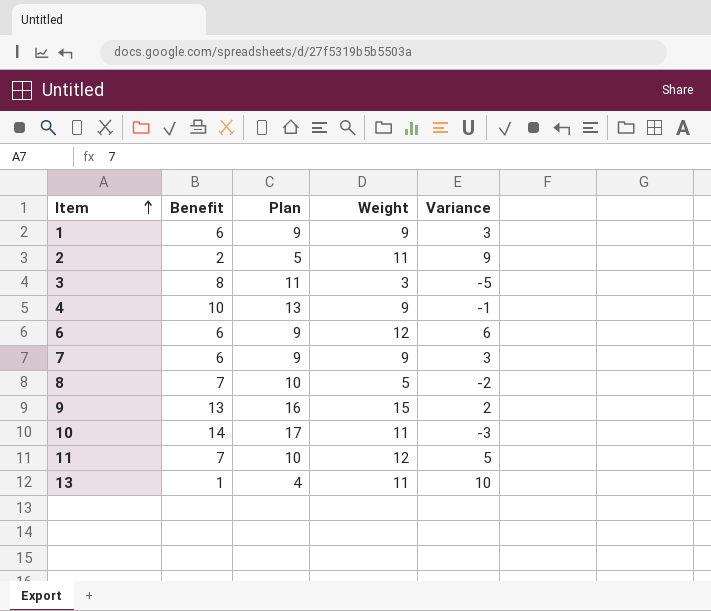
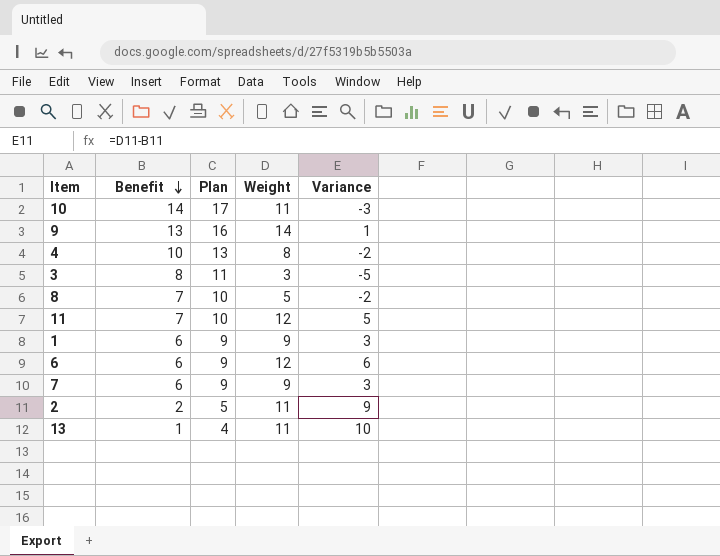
row order: Item ascending -> Benefit descending
9 | Weight: 15 -> 14
9 | Variance: 2 -> 1
4 | Weight: 9 -> 8
4 | Variance: -1 -> -2

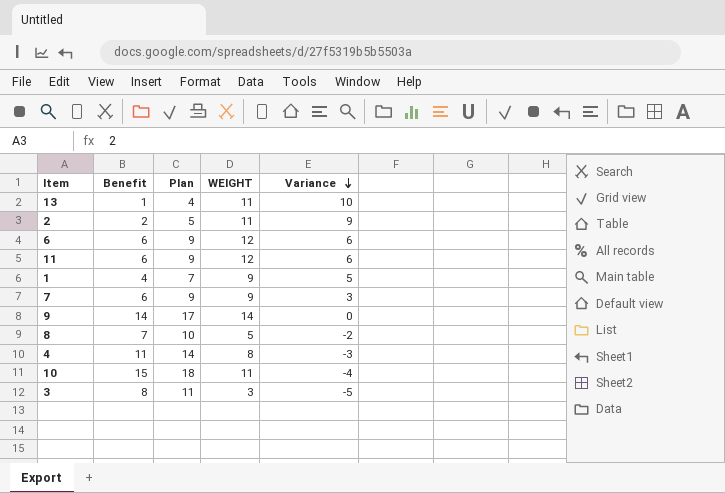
row order: Benefit descending -> Variance descending
column name: Weight -> WEIGHT
11 | Benefit: 7 -> 6
11 | Plan: 10 -> 9
11 | Variance: 5 -> 6
1 | Benefit: 6 -> 4
1 | Plan: 9 -> 7
1 | Variance: 3 -> 5
9 | Benefit: 13 -> 14
9 | Plan: 16 -> 17
9 | Variance: 1 -> 0
4 | Benefit: 10 -> 11
4 | Plan: 13 -> 14
4 | Variance: -2 -> -3
10 | Benefit: 14 -> 15
10 | Plan: 17 -> 18
10 | Variance: -3 -> -4

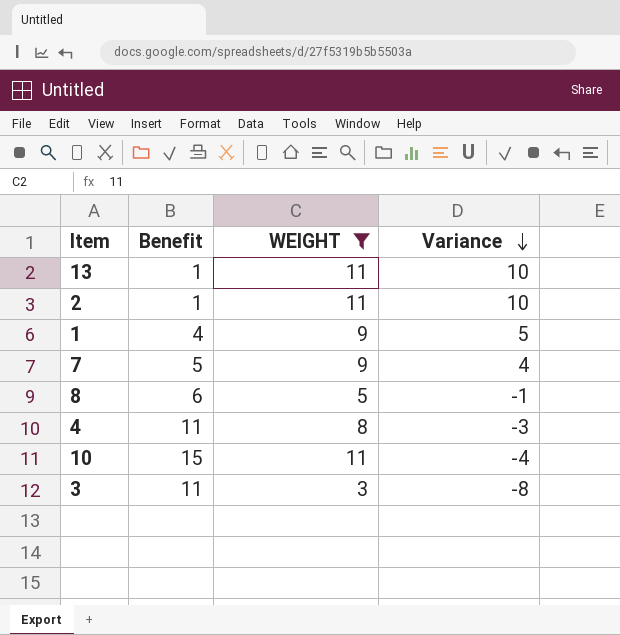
filter: none -> WEIGHT <= 11
column Plan | formula: [Benefit] + 3 -> none
2 | Benefit: 2 -> 1
2 | Variance: 9 -> 10
7 | Benefit: 6 -> 5
7 | Variance: 3 -> 4
8 | Benefit: 7 -> 6
8 | Variance: -2 -> -1
3 | Benefit: 8 -> 11
3 | Variance: -5 -> -8

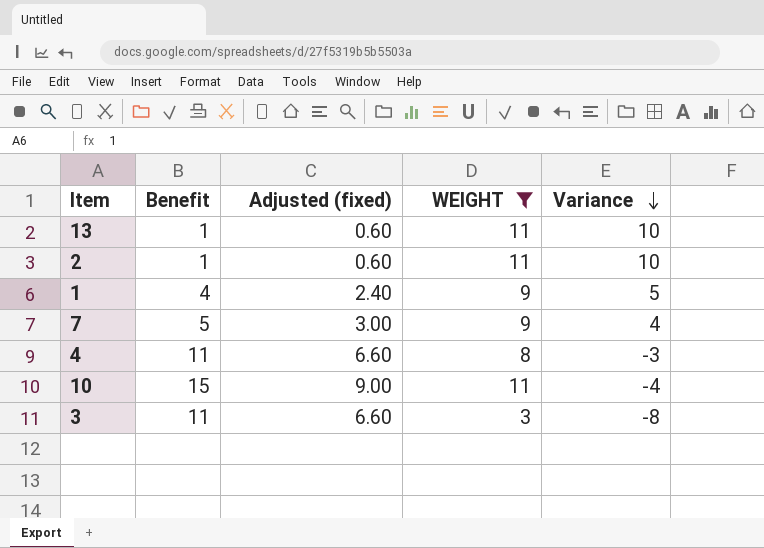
column Adjusted (fixed) | formula: none -> [Benefit] * 0.6
row 8: 6 | 5 | -1 -> none

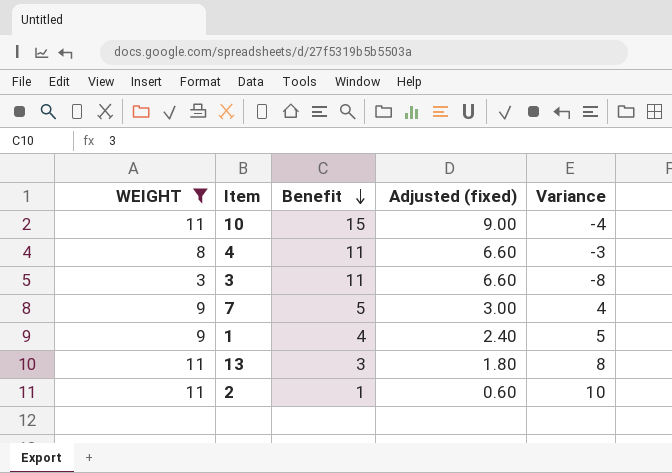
row order: Variance descending -> Benefit descending
column WEIGHT | position: 4 -> 1
13 | Benefit: 1 -> 3
13 | Adjusted (fixed): 0.60 -> 1.80
13 | Variance: 10 -> 8

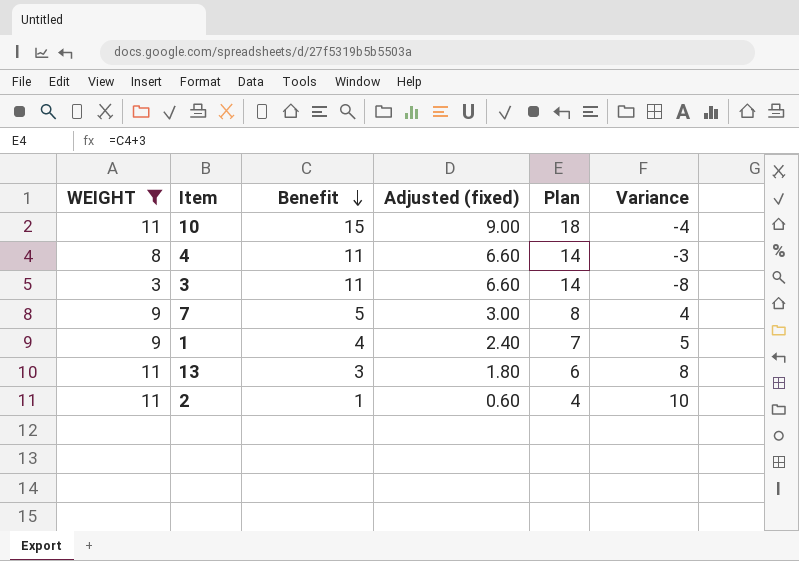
column Plan | formula: none -> [Benefit] + 3

